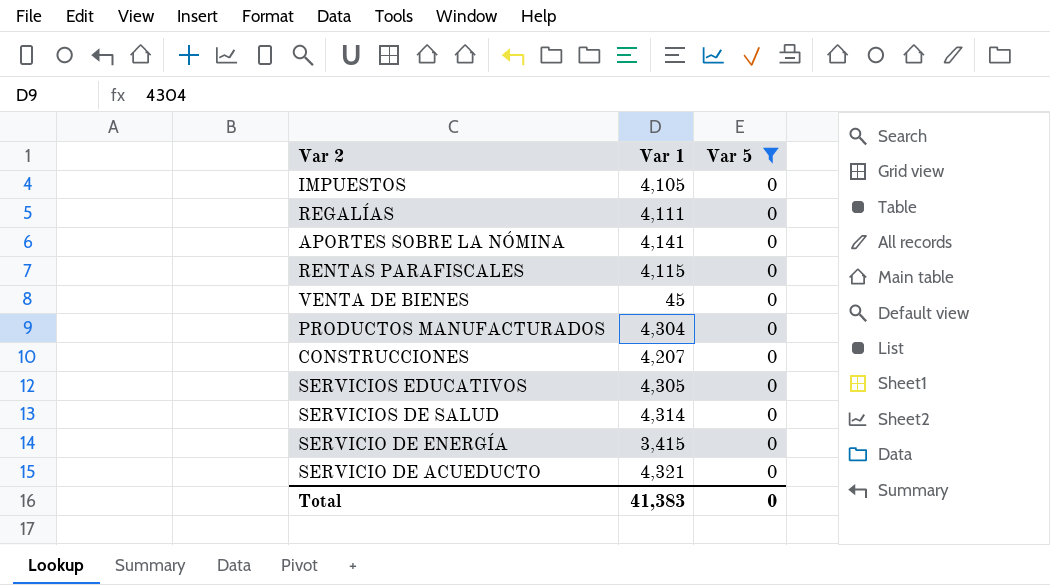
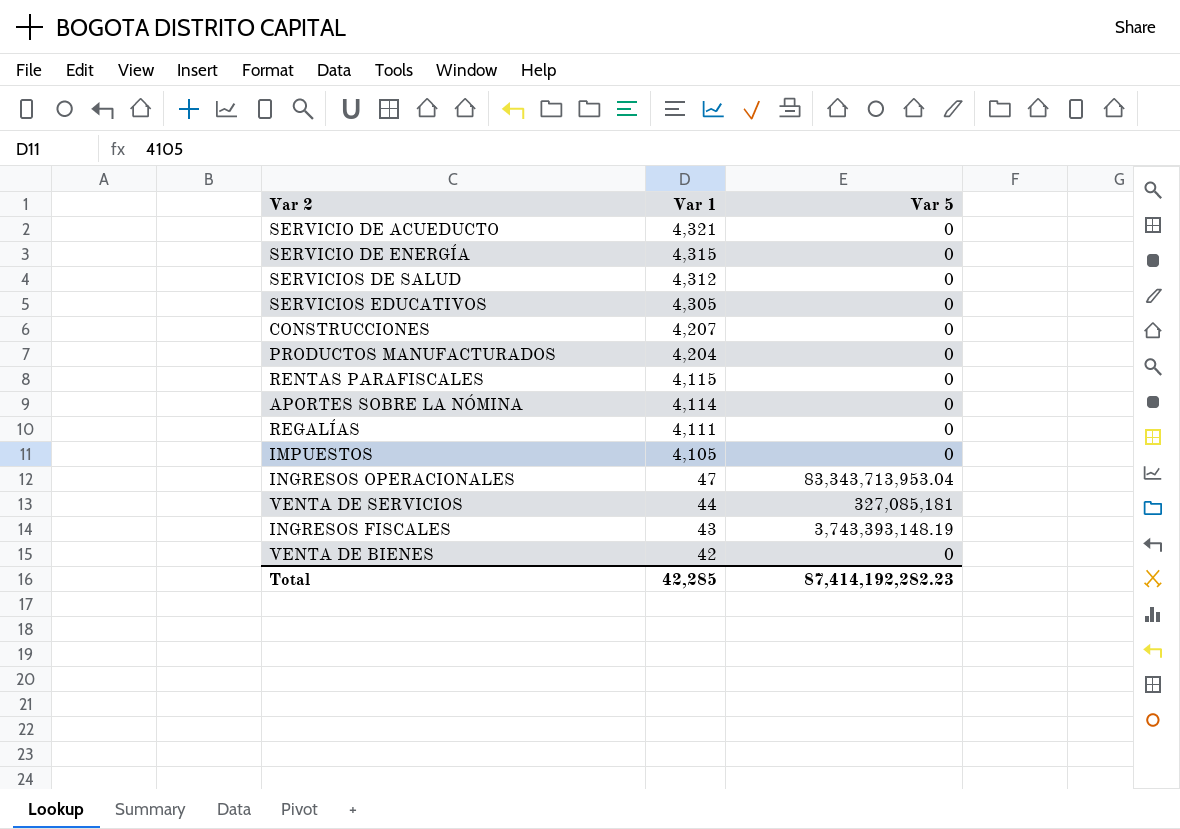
filter: Var 5 = 0 -> none
row order: none -> Var 1 descending
SERVICIO DE ENERGÍA | Var 1: 3,415 -> 4,315
SERVICIOS DE SALUD | Var 1: 4,314 -> 4,312
PRODUCTOS MANUFACTURADOS | Var 1: 4,304 -> 4,204
APORTES SOBRE LA NÓMINA | Var 1: 4,141 -> 4,114
VENTA DE BIENES | Var 1: 45 -> 42
Total | Var 1: 41,383 -> 42,285
Total | Var 5: 0 -> 87,414,192,282.23

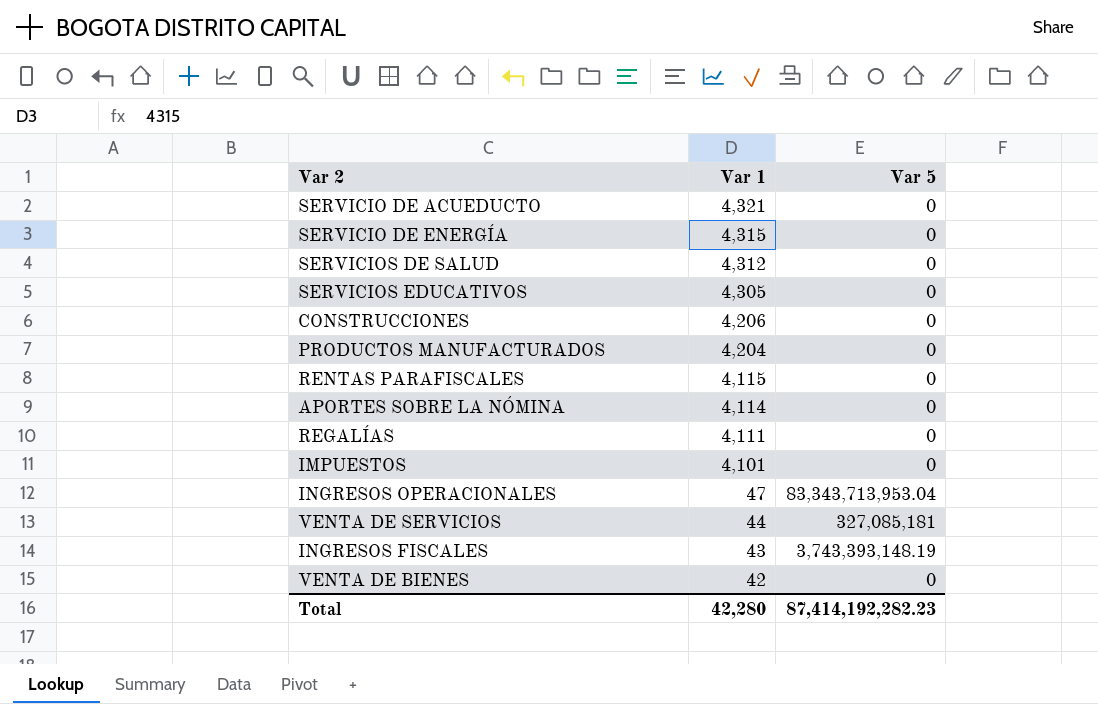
CONSTRUCCIONES | Var 1: 4,207 -> 4,206
IMPUESTOS | Var 1: 4,105 -> 4,101
Total | Var 1: 42,285 -> 42,280

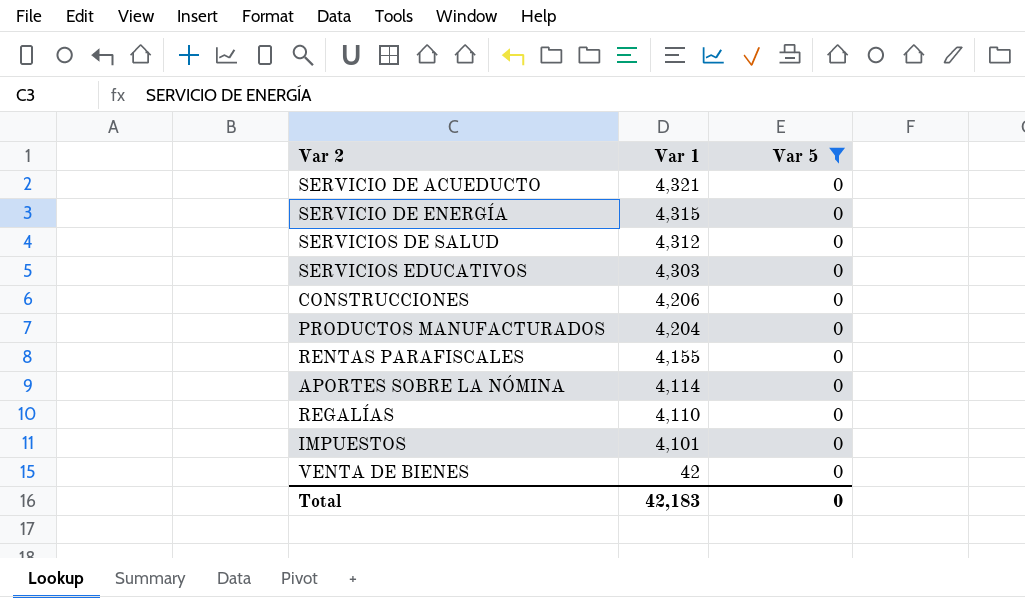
filter: none -> Var 5 = 0
SERVICIOS EDUCATIVOS | Var 1: 4,305 -> 4,303
RENTAS PARAFISCALES | Var 1: 4,115 -> 4,155
REGALÍAS | Var 1: 4,111 -> 4,110
Total | Var 1: 42,280 -> 42,183
Total | Var 5: 87,414,192,282.23 -> 0

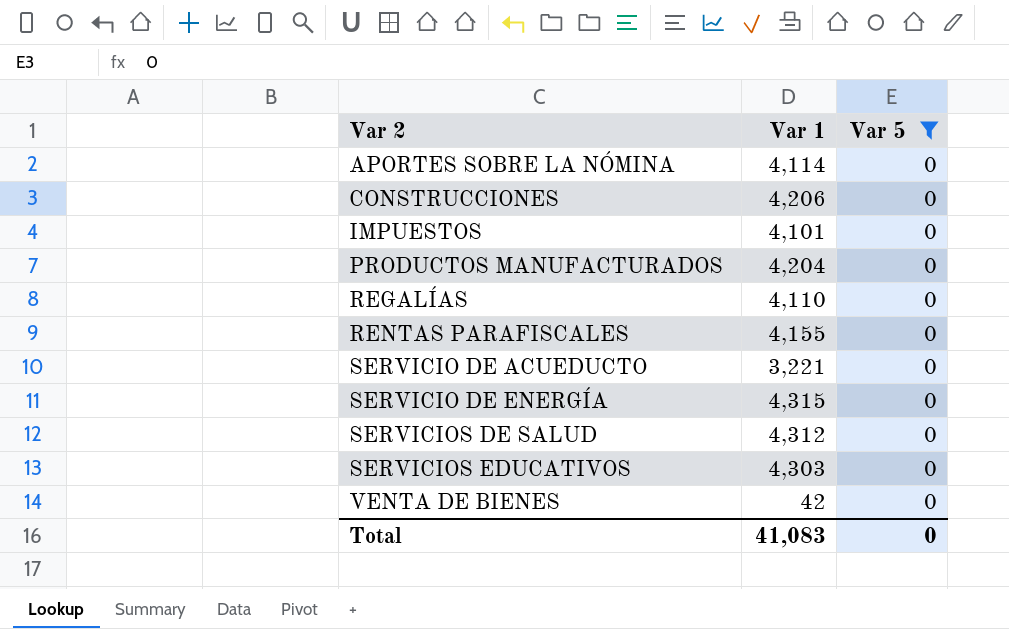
row order: Var 1 descending -> Var 2 ascending
SERVICIO DE ACUEDUCTO | Var 1: 4,321 -> 3,221
Total | Var 1: 42,183 -> 41,083

